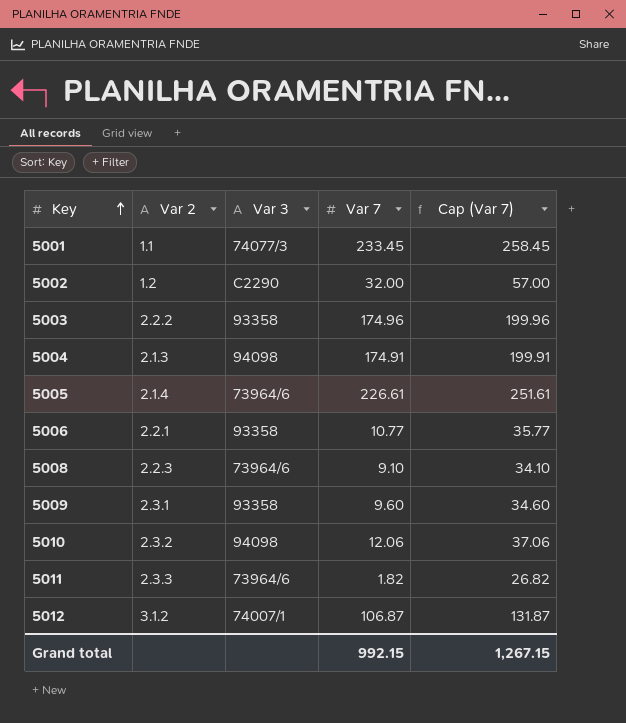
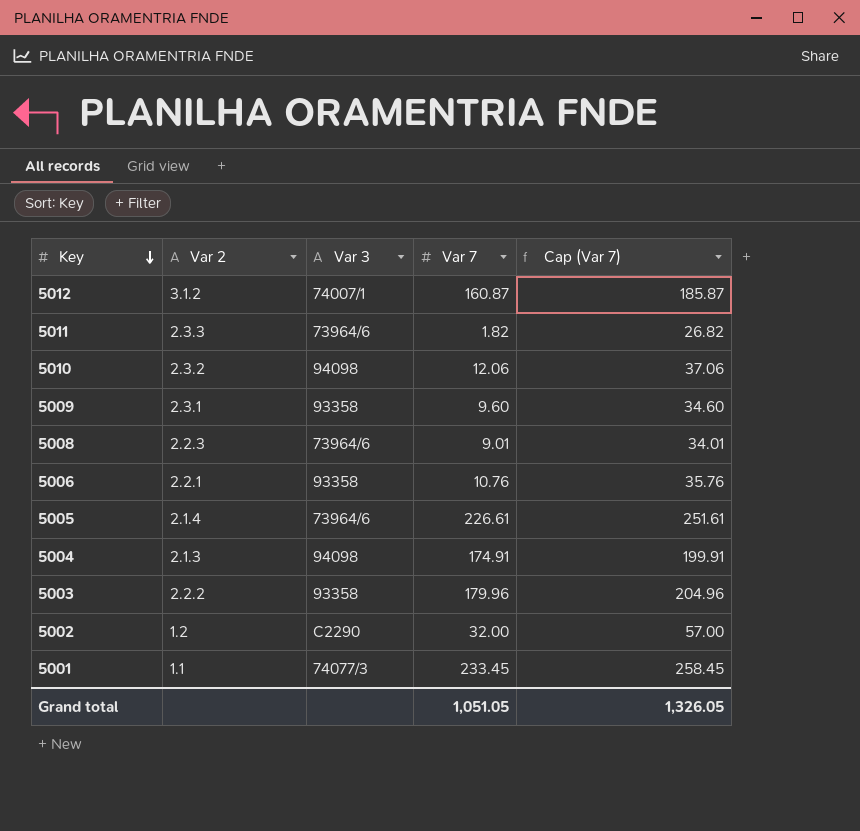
row order: Key ascending -> Key descending
5012 | Var 7: 106.87 -> 160.87
5012 | Cap (Var 7): 131.87 -> 185.87
5008 | Var 7: 9.10 -> 9.01
5008 | Cap (Var 7): 34.10 -> 34.01
5006 | Var 7: 10.77 -> 10.76
5006 | Cap (Var 7): 35.77 -> 35.76
5003 | Var 7: 174.96 -> 179.96
5003 | Cap (Var 7): 199.96 -> 204.96
Grand total | Var 7: 992.15 -> 1,051.05
Grand total | Cap (Var 7): 1,267.15 -> 1,326.05

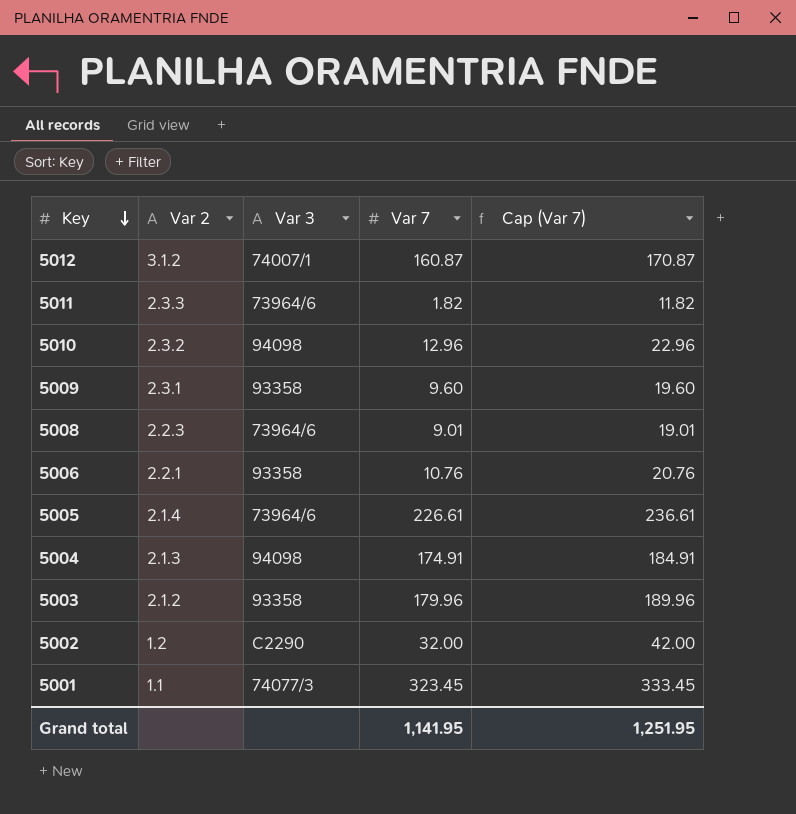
column Cap (Var 7) | formula: [Var 7] + 25 -> [Var 7] + 10
5010 | Var 7: 12.06 -> 12.96
5003 | Var 2: 2.2.2 -> 2.1.2
5001 | Var 7: 233.45 -> 323.45
Grand total | Var 7: 1,051.05 -> 1,141.95
Grand total | Cap (Var 7): 1,326.05 -> 1,251.95

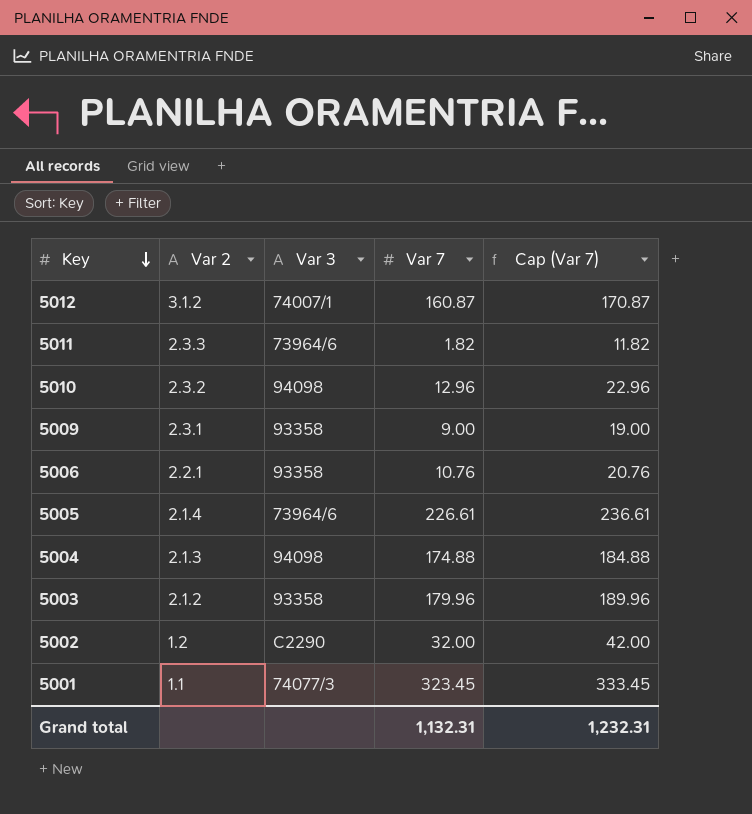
row 5008: 2.2.3 | 73964/6 | 9.01 | 19.01 -> none
5009 | Var 7: 9.60 -> 9.00
5009 | Cap (Var 7): 19.60 -> 19.00
5004 | Var 7: 174.91 -> 174.88
5004 | Cap (Var 7): 184.91 -> 184.88
Grand total | Var 7: 1,141.95 -> 1,132.31
Grand total | Cap (Var 7): 1,251.95 -> 1,232.31

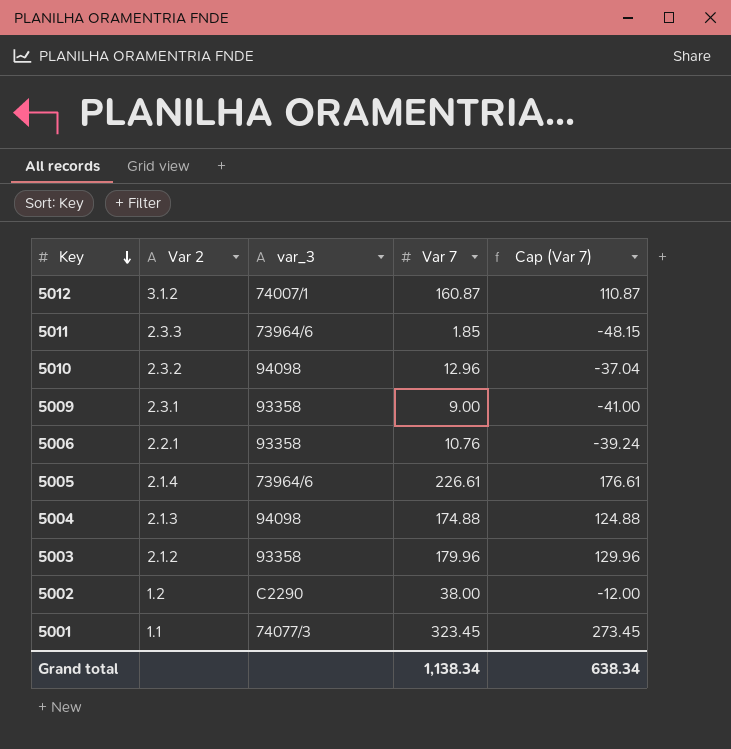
column name: Var 3 -> var_3
column Cap (Var 7) | formula: [Var 7] + 10 -> [Var 7] - 50
5011 | Var 7: 1.82 -> 1.85
5002 | Var 7: 32.00 -> 38.00
Grand total | Var 7: 1,132.31 -> 1,138.34
Grand total | Cap (Var 7): 1,232.31 -> 638.34

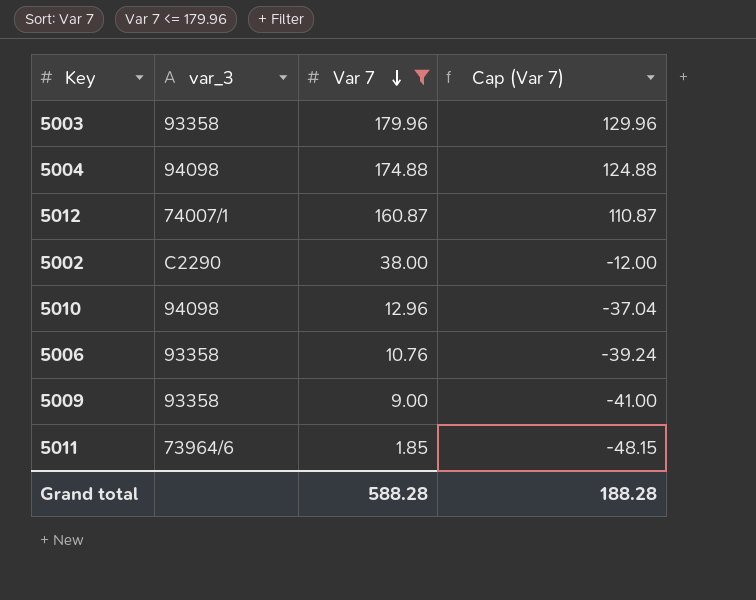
filter: none -> Var 7 <= 179.96
row order: Key descending -> Var 7 descending
column Var 2 | position: 2 -> none
Grand total | Var 7: 1,138.34 -> 588.28
Grand total | Cap (Var 7): 638.34 -> 188.28

